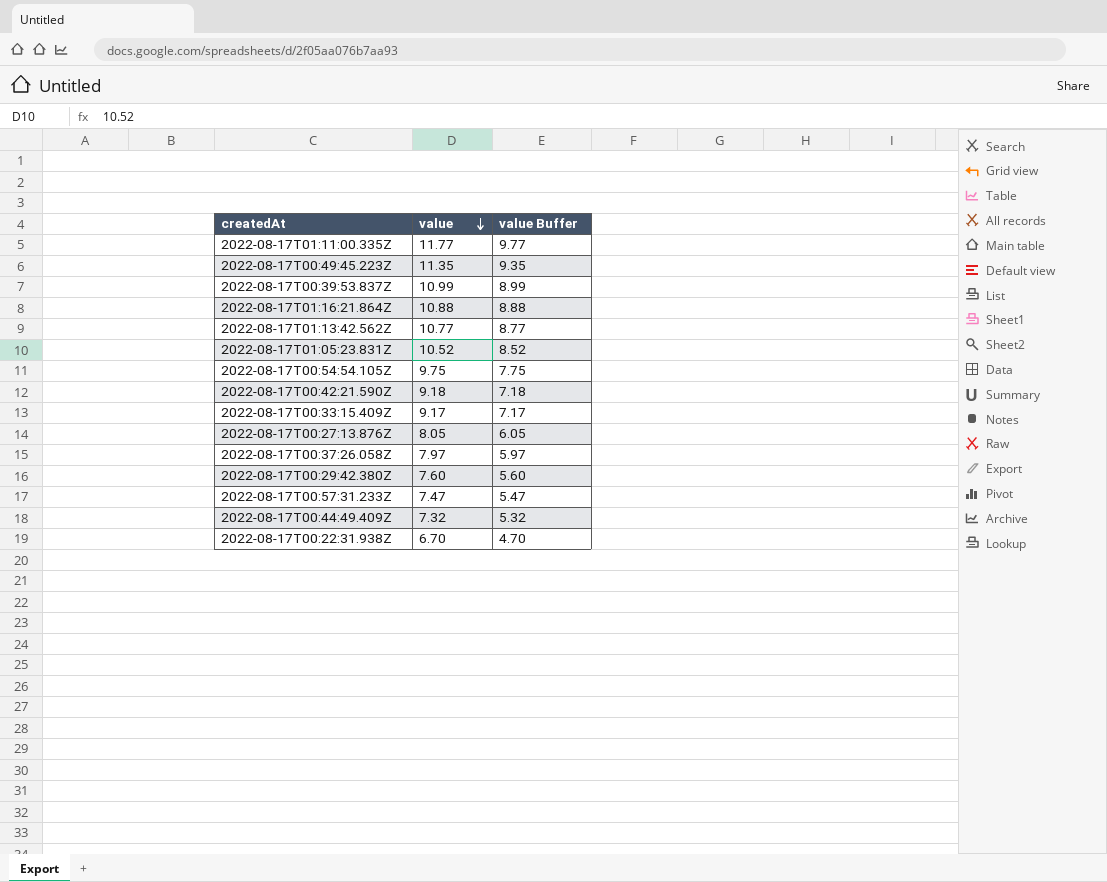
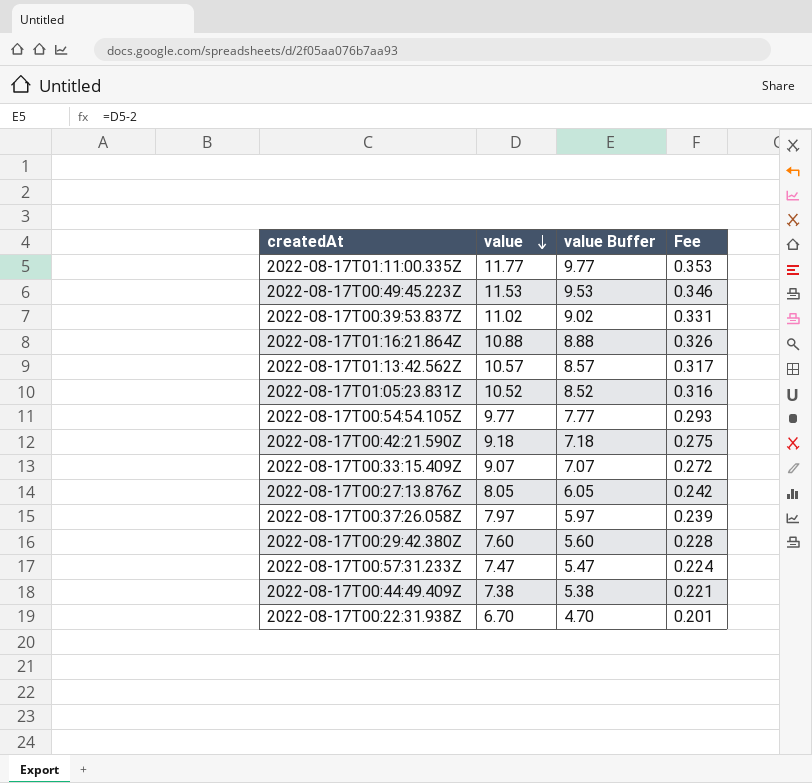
column Fee | formula: none -> [value] * 0.03
2022-08-17T00:49:45.223Z | value: 11.35 -> 11.53
2022-08-17T00:49:45.223Z | value Buffer: 9.35 -> 9.53
2022-08-17T00:39:53.837Z | value: 10.99 -> 11.02
2022-08-17T00:39:53.837Z | value Buffer: 8.99 -> 9.02
2022-08-17T01:13:42.562Z | value: 10.77 -> 10.57
2022-08-17T01:13:42.562Z | value Buffer: 8.77 -> 8.57
2022-08-17T00:54:54.105Z | value: 9.75 -> 9.77
2022-08-17T00:54:54.105Z | value Buffer: 7.75 -> 7.77
2022-08-17T00:33:15.409Z | value: 9.17 -> 9.07
2022-08-17T00:33:15.409Z | value Buffer: 7.17 -> 7.07
2022-08-17T00:44:49.409Z | value: 7.32 -> 7.38
2022-08-17T00:44:49.409Z | value Buffer: 5.32 -> 5.38

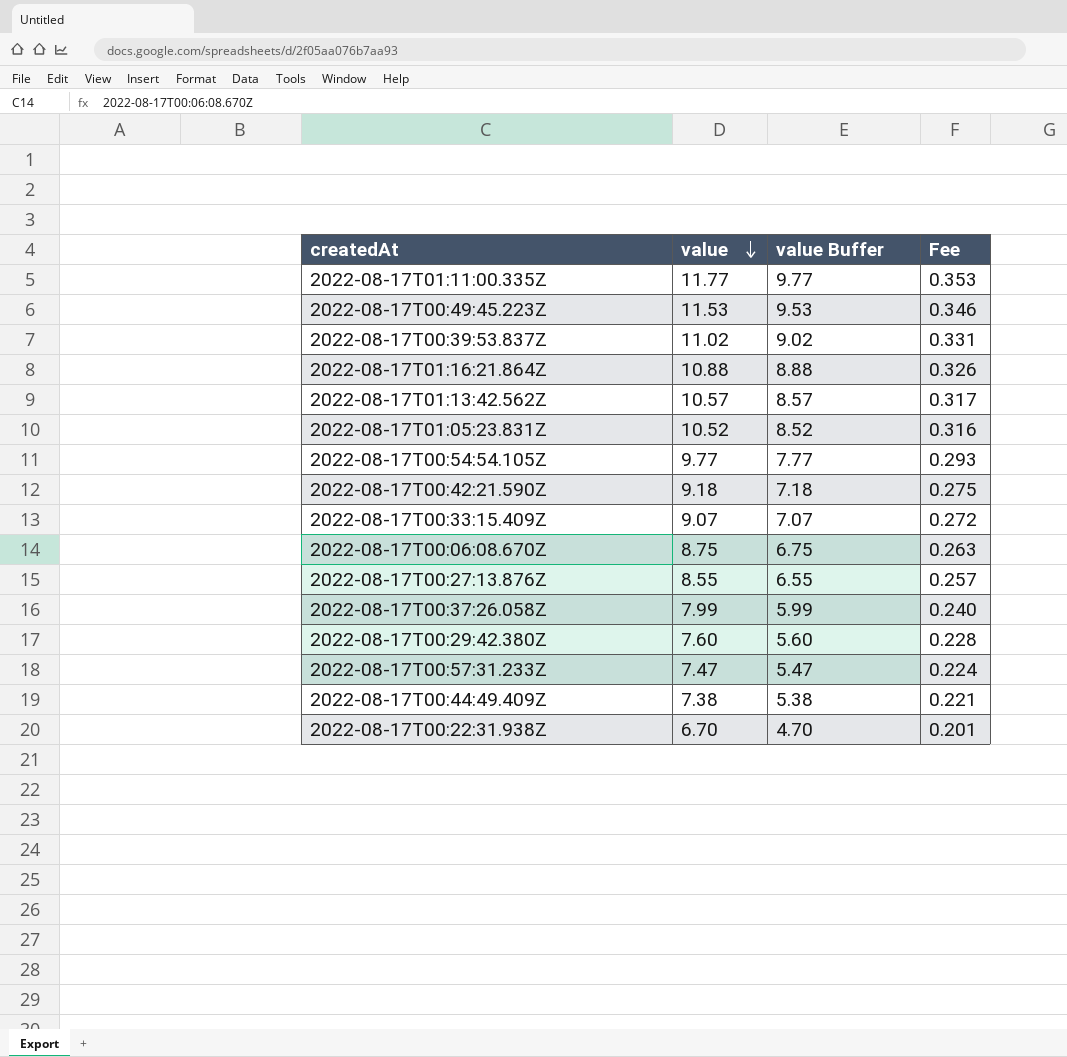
row 2022-08-17T00:06:08.670Z: none -> 8.75 | 6.75 | 0.263
2022-08-17T00:27:13.876Z | value: 8.05 -> 8.55
2022-08-17T00:27:13.876Z | value Buffer: 6.05 -> 6.55
2022-08-17T00:27:13.876Z | Fee: 0.242 -> 0.257
2022-08-17T00:37:26.058Z | value: 7.97 -> 7.99
2022-08-17T00:37:26.058Z | value Buffer: 5.97 -> 5.99
2022-08-17T00:37:26.058Z | Fee: 0.239 -> 0.240

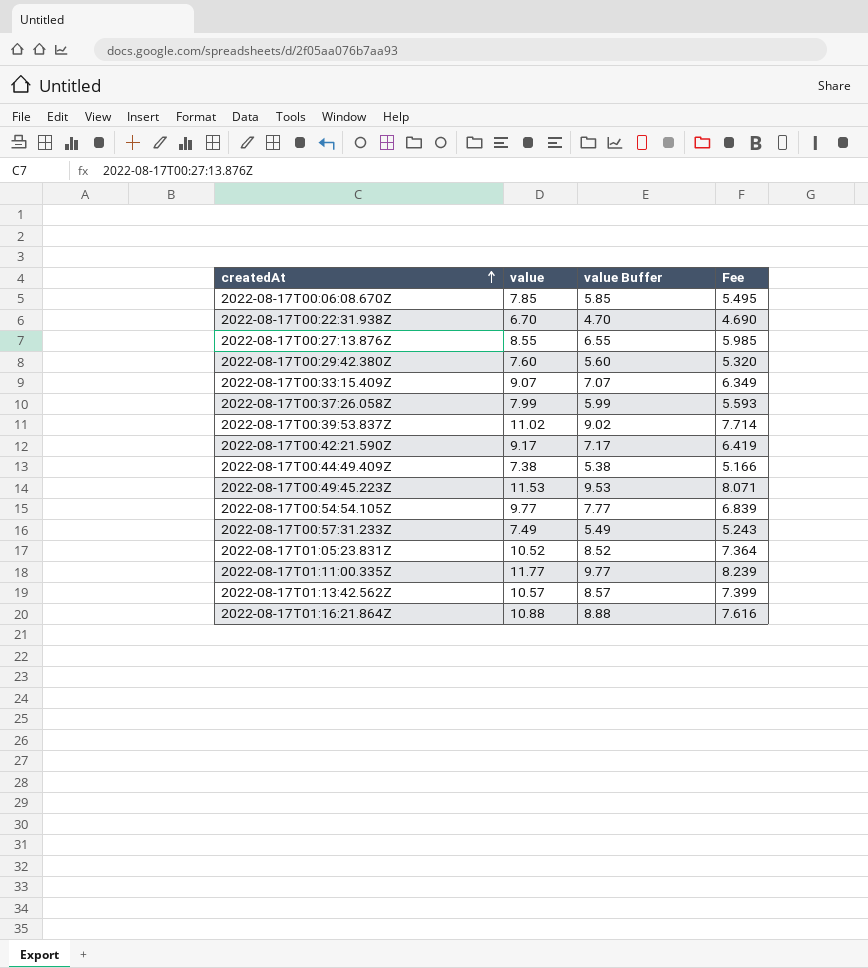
row order: value descending -> createdAt ascending
column Fee | formula: [value] * 0.03 -> [value] * 0.7
2022-08-17T00:06:08.670Z | value: 8.75 -> 7.85
2022-08-17T00:06:08.670Z | value Buffer: 6.75 -> 5.85
2022-08-17T00:42:21.590Z | value: 9.18 -> 9.17
2022-08-17T00:42:21.590Z | value Buffer: 7.18 -> 7.17
2022-08-17T00:57:31.233Z | value: 7.47 -> 7.49
2022-08-17T00:57:31.233Z | value Buffer: 5.47 -> 5.49

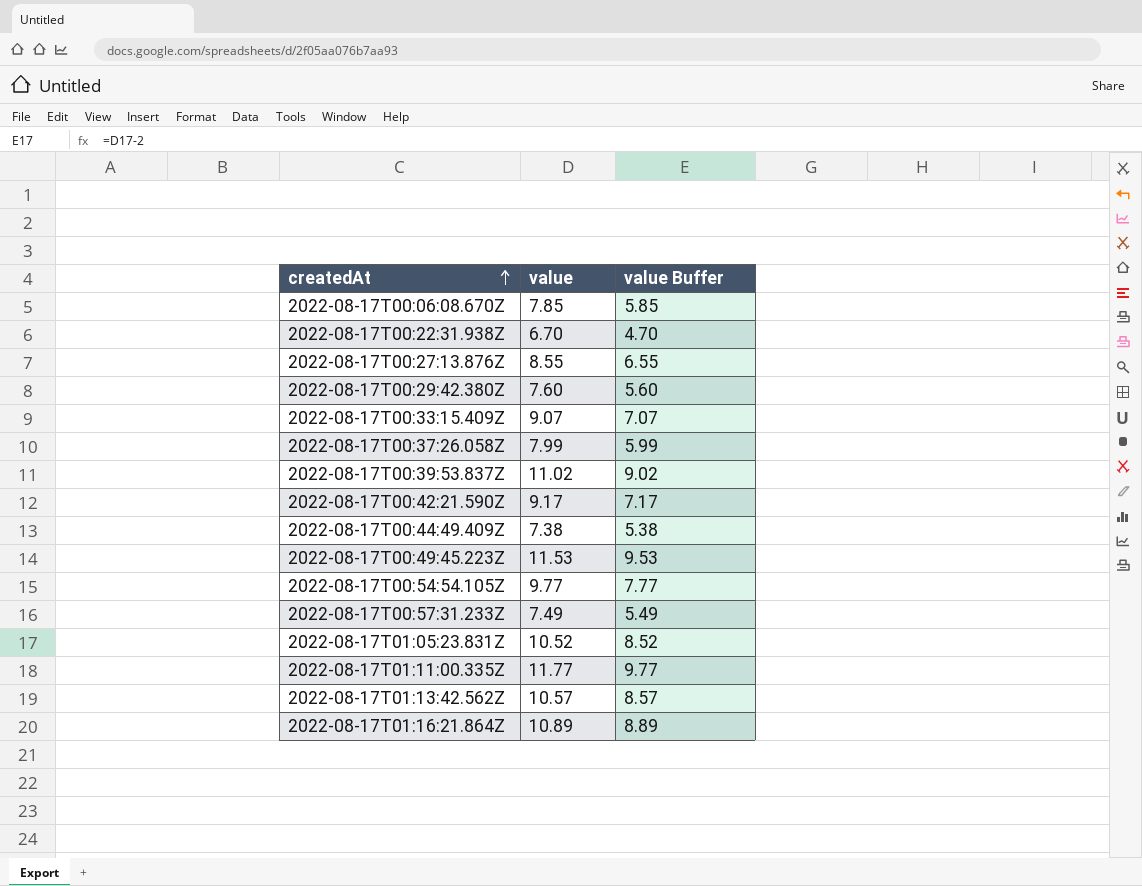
column Fee | formula: [value] * 0.7 -> none
2022-08-17T01:16:21.864Z | value: 10.88 -> 10.89
2022-08-17T01:16:21.864Z | value Buffer: 8.88 -> 8.89

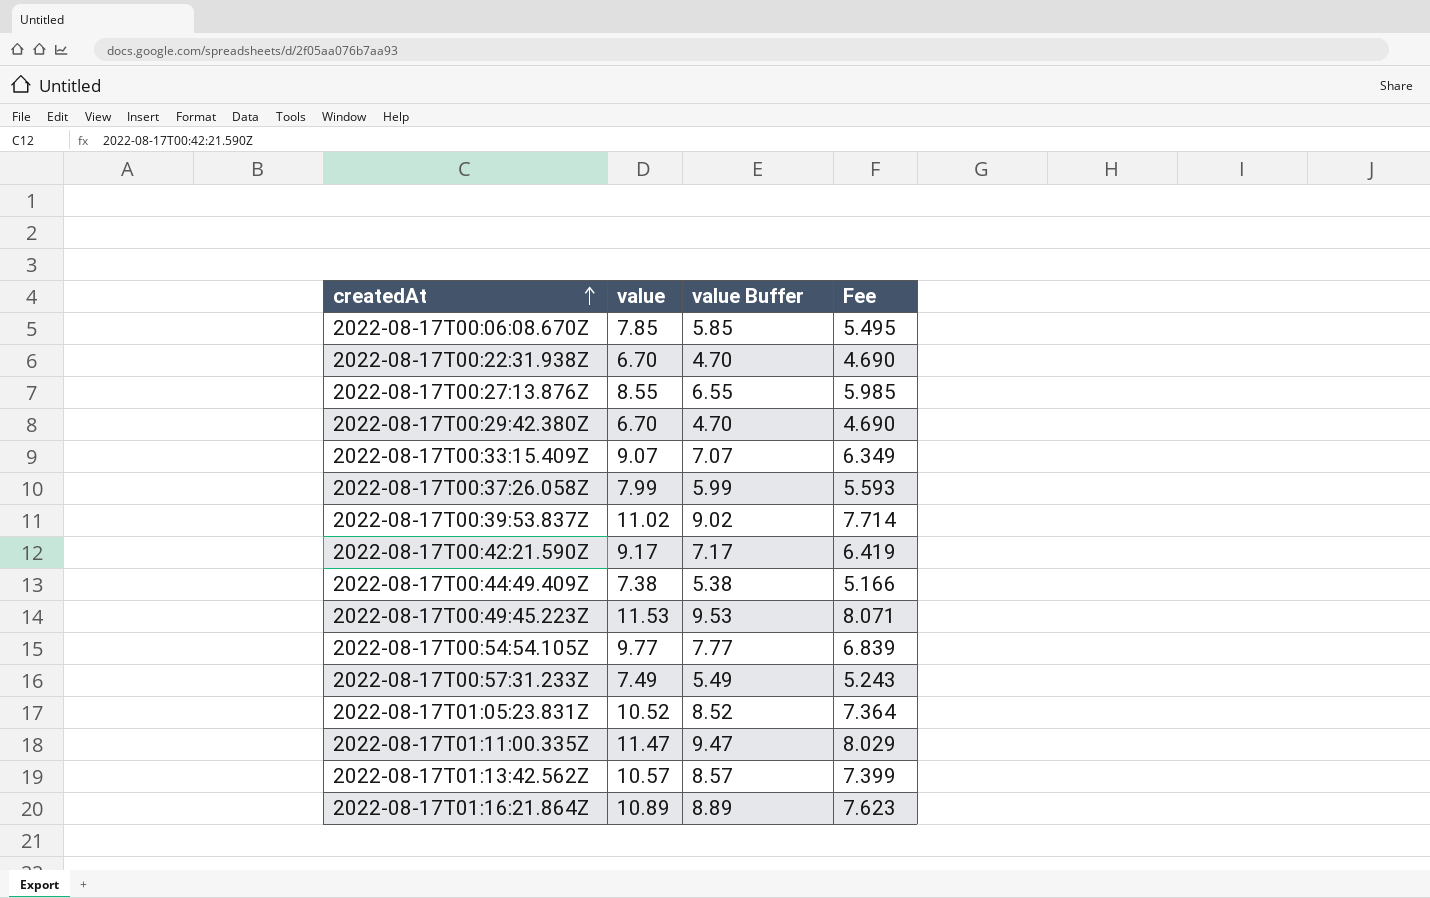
column Fee | formula: none -> [value] * 0.7
2022-08-17T00:29:42.380Z | value: 7.60 -> 6.70
2022-08-17T00:29:42.380Z | value Buffer: 5.60 -> 4.70
2022-08-17T01:11:00.335Z | value: 11.77 -> 11.47
2022-08-17T01:11:00.335Z | value Buffer: 9.77 -> 9.47

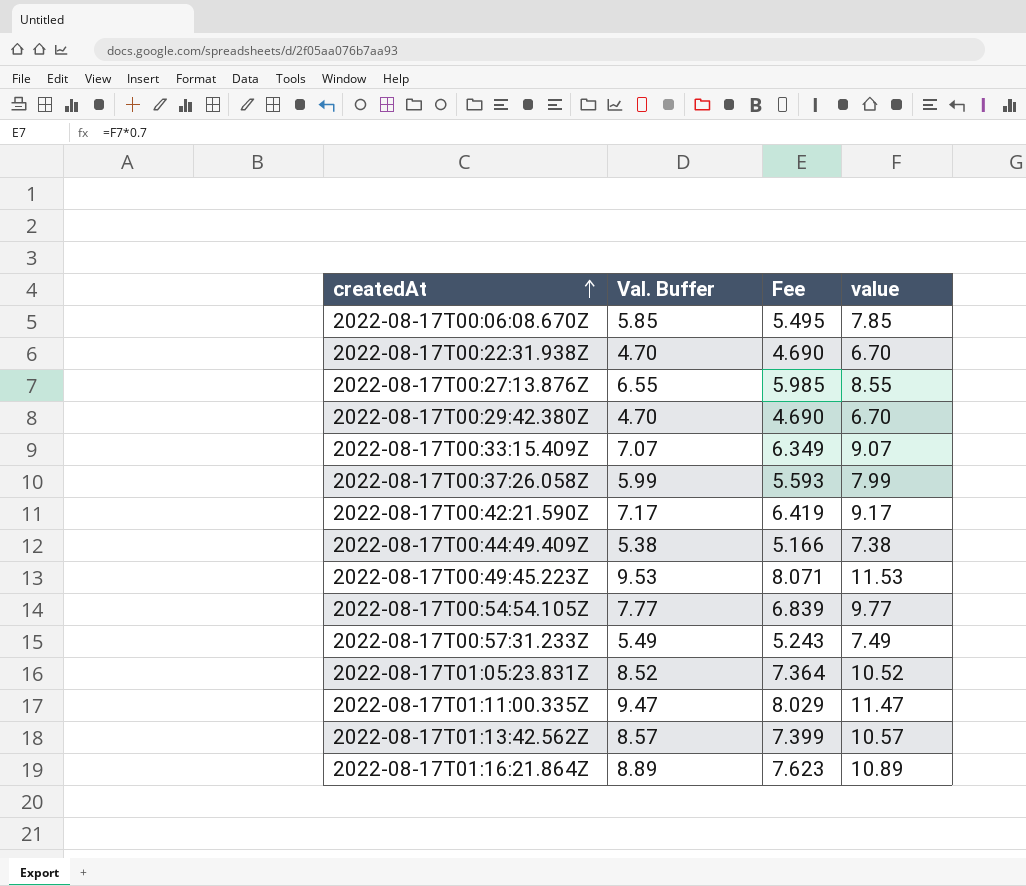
column name: value Buffer -> Val. Buffer
column value | position: 2 -> 4
row 2022-08-17T00:39:53.837Z: 11.02 | 9.02 | 7.714 -> none

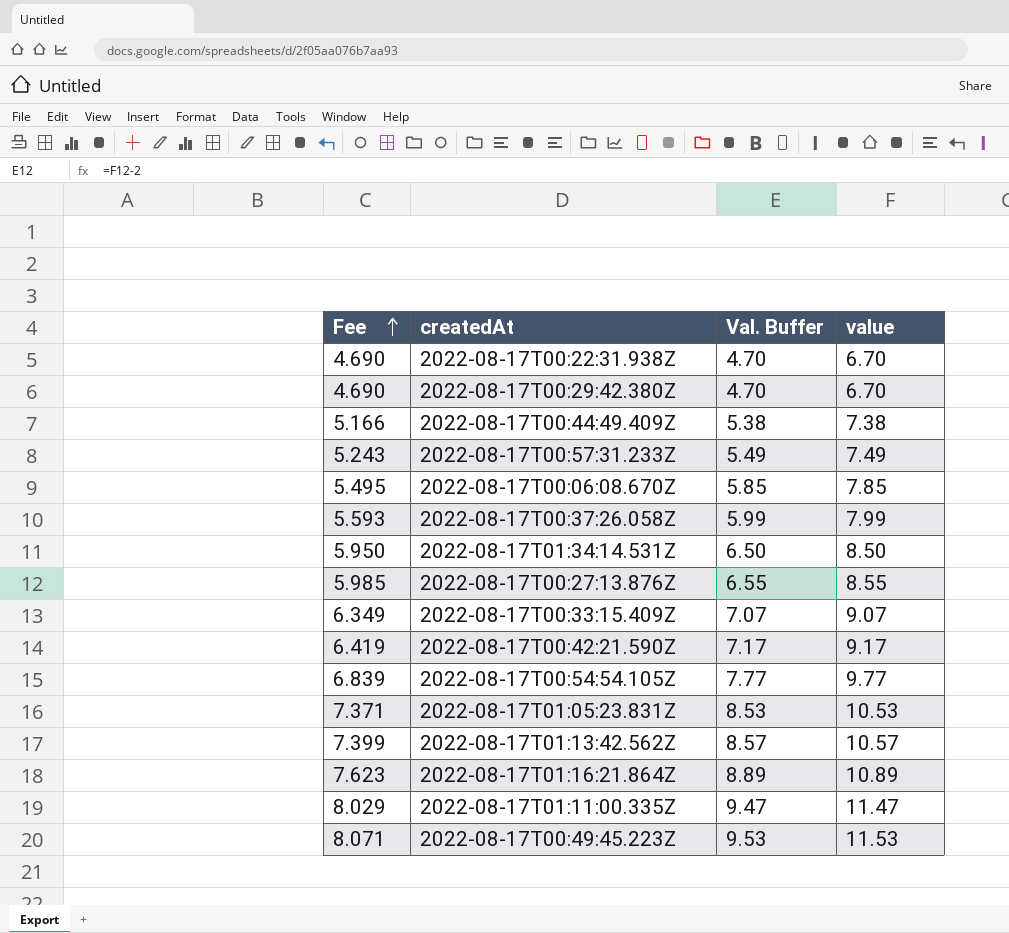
row order: createdAt ascending -> Fee ascending
column Fee | position: 3 -> 1
row 2022-08-17T01:34:14.531Z: none -> 5.950 | 6.50 | 8.50
2022-08-17T01:05:23.831Z | Fee: 7.364 -> 7.371
2022-08-17T01:05:23.831Z | Val. Buffer: 8.52 -> 8.53
2022-08-17T01:05:23.831Z | value: 10.52 -> 10.53

